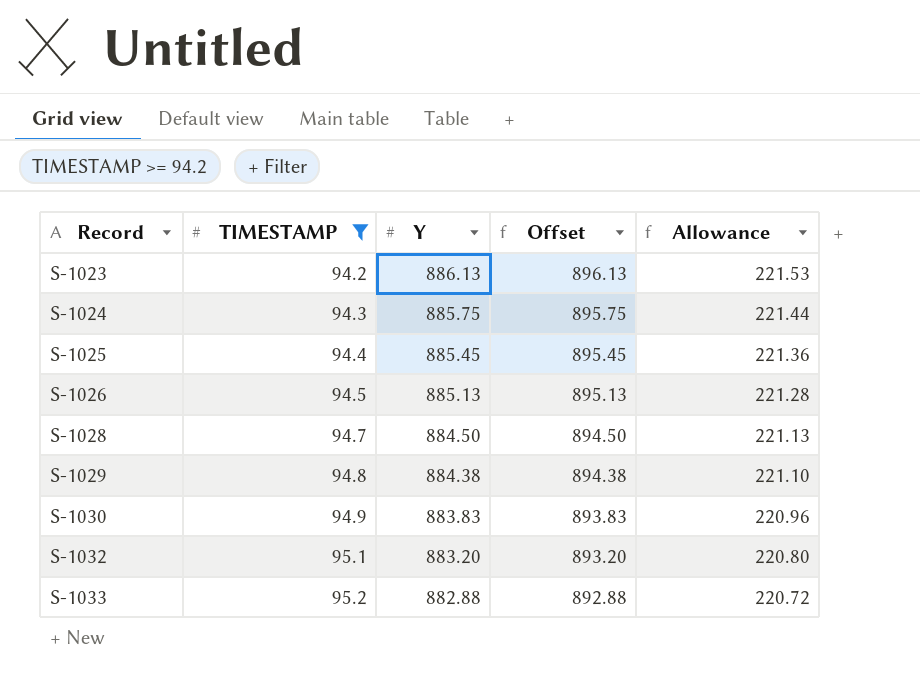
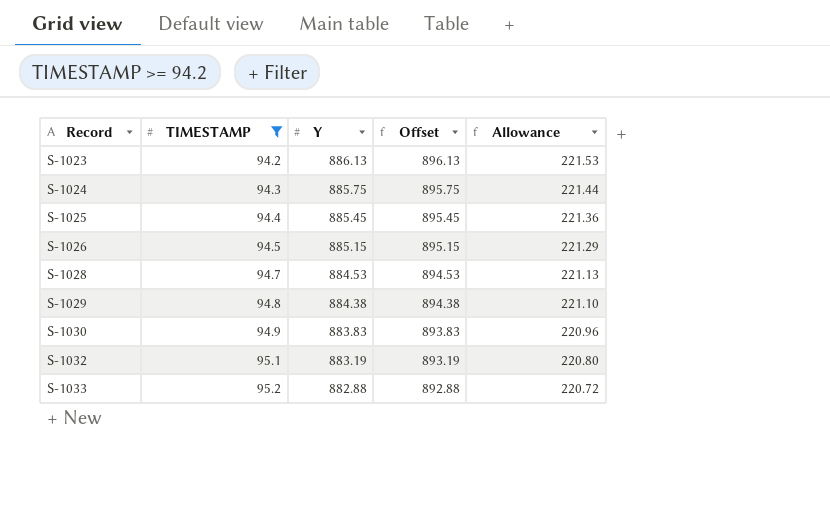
S-1026 | Y: 885.13 -> 885.15
S-1026 | Offset: 895.13 -> 895.15
S-1026 | Allowance: 221.28 -> 221.29
S-1028 | Y: 884.50 -> 884.53
S-1028 | Offset: 894.50 -> 894.53
S-1032 | Y: 883.20 -> 883.19
S-1032 | Offset: 893.20 -> 893.19

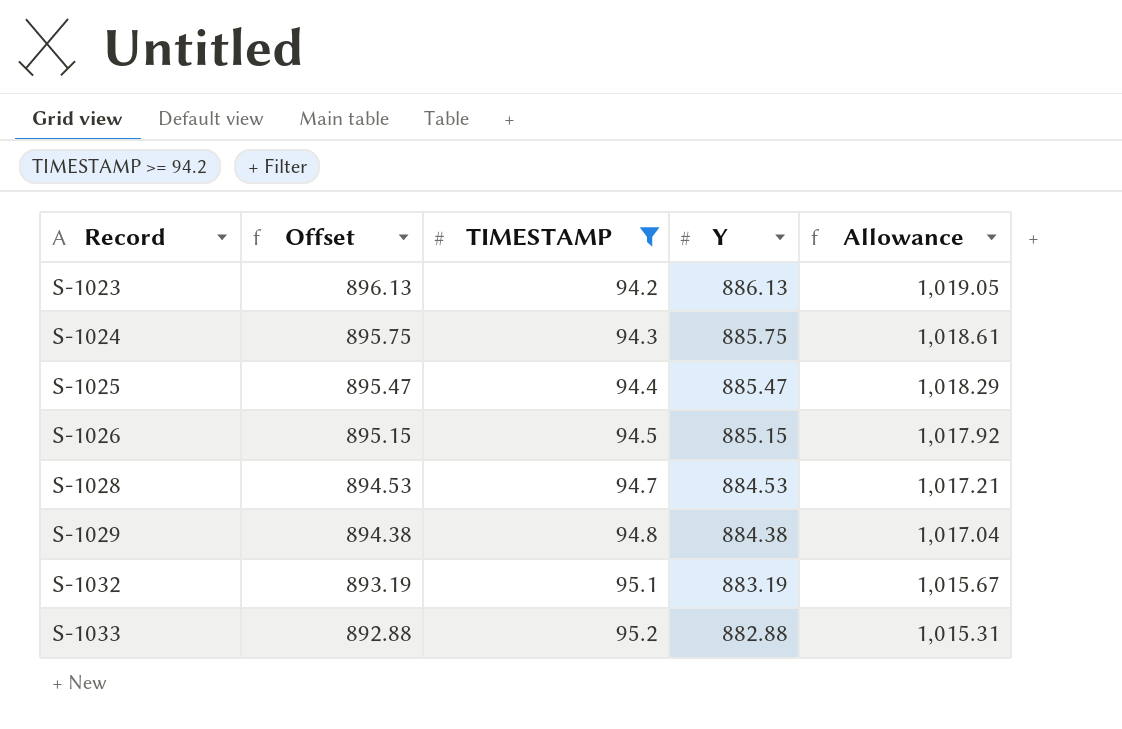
column Offset | position: 4 -> 2
column Allowance | formula: [Y] * 0.25 -> [Y] * 1.15
row S-1030: 94.9 | 883.83 | 893.83 | 220.96 -> none
S-1025 | Offset: 895.45 -> 895.47
S-1025 | Y: 885.45 -> 885.47

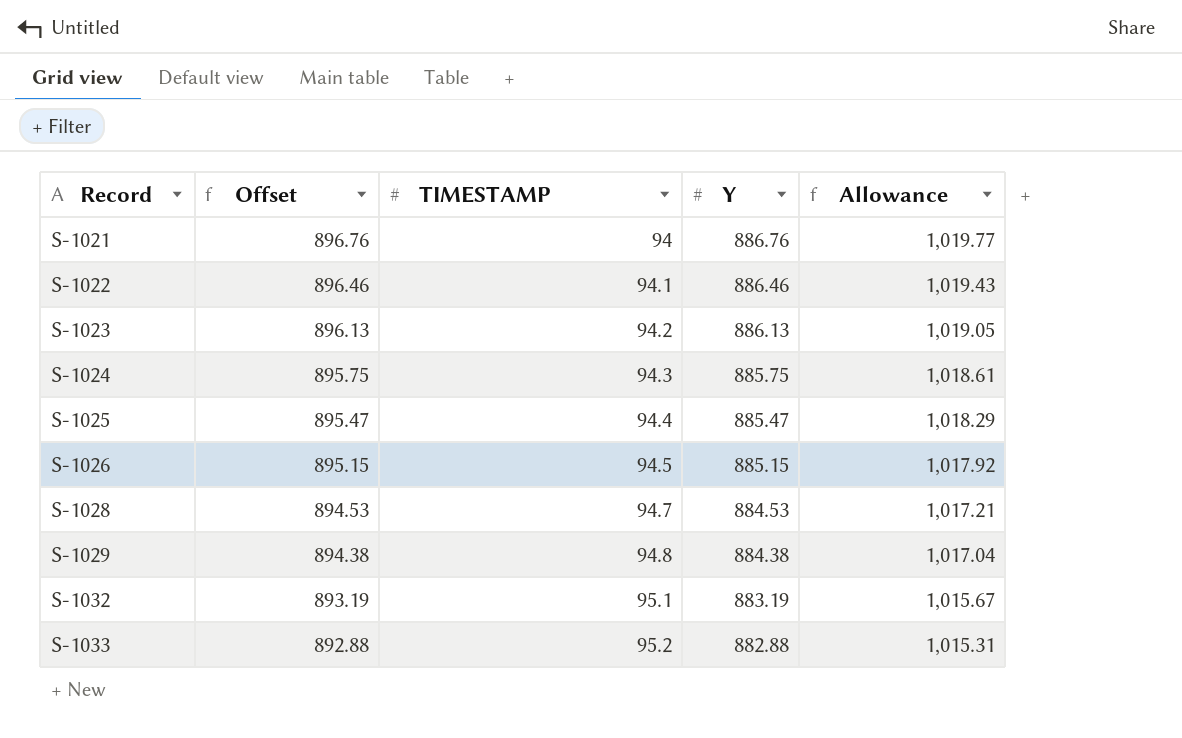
filter: TIMESTAMP >= 94.2 -> none

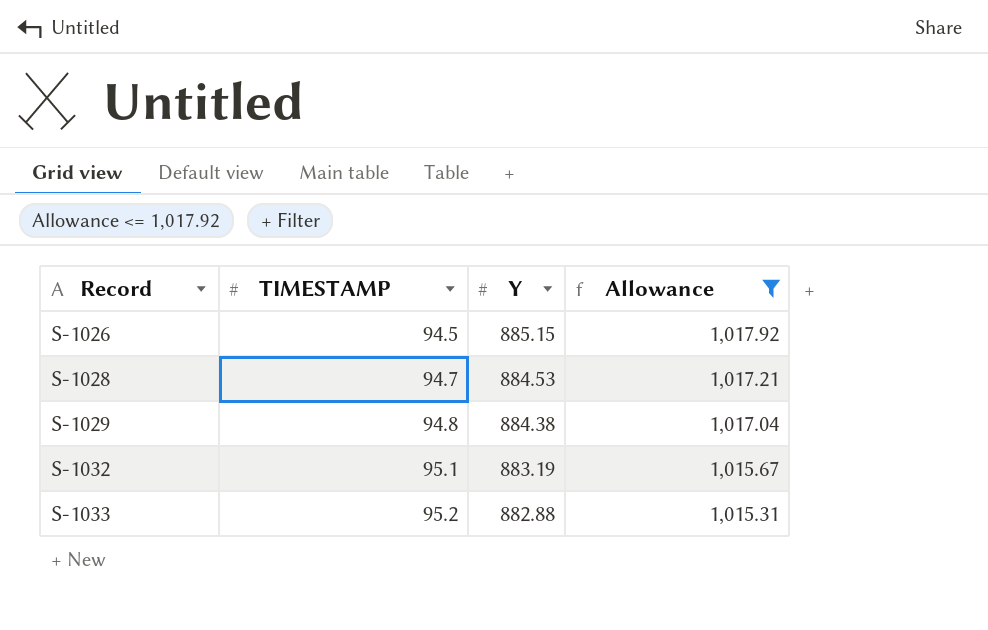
filter: none -> Allowance <= 1,017.92
column Offset | formula: [Y] + 10 -> none

